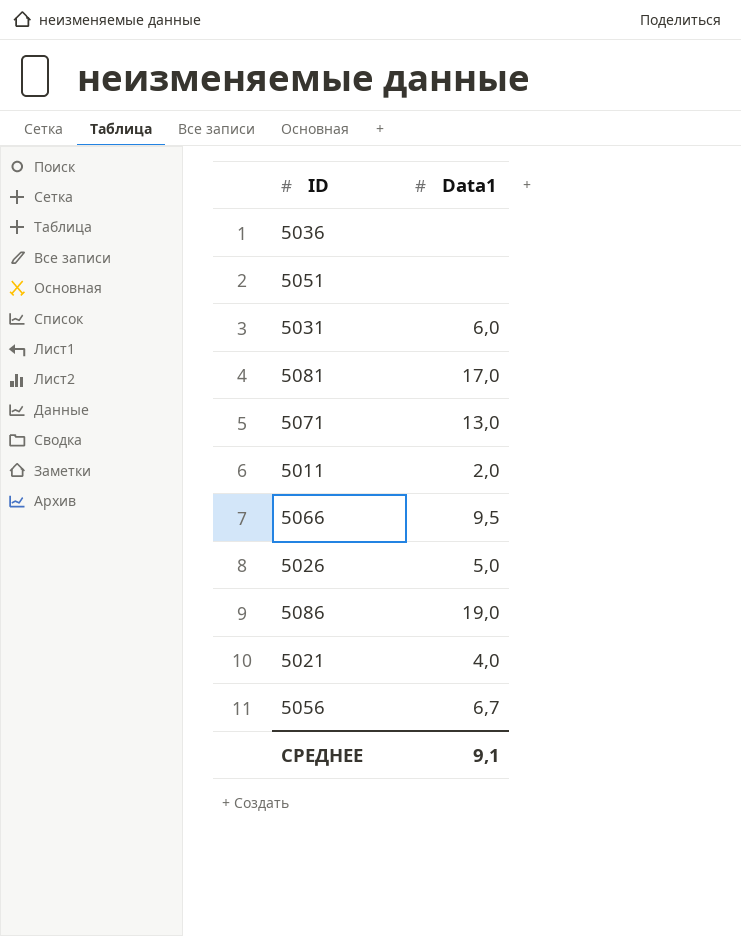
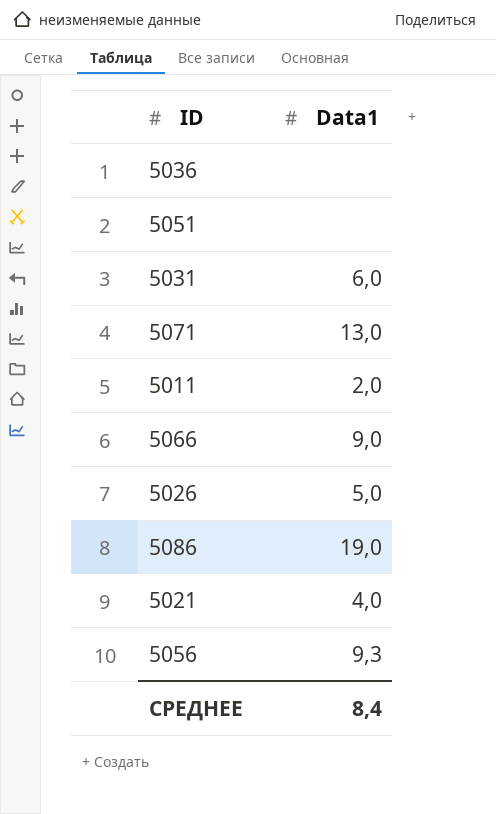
row 5081: 17,0 -> none
5066 | Data1: 9,5 -> 9,0
5056 | Data1: 6,7 -> 9,3
СРЕДНЕЕ | Data1: 9,1 -> 8,4

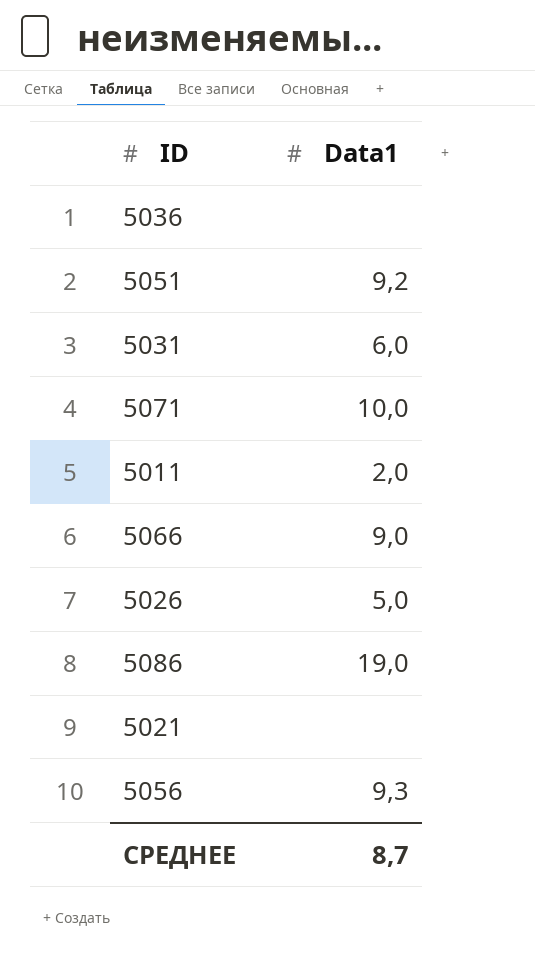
5051 | Data1: none -> 9,2
5071 | Data1: 13,0 -> 10,0
5021 | Data1: 4,0 -> none
СРЕДНЕЕ | Data1: 8,4 -> 8,7

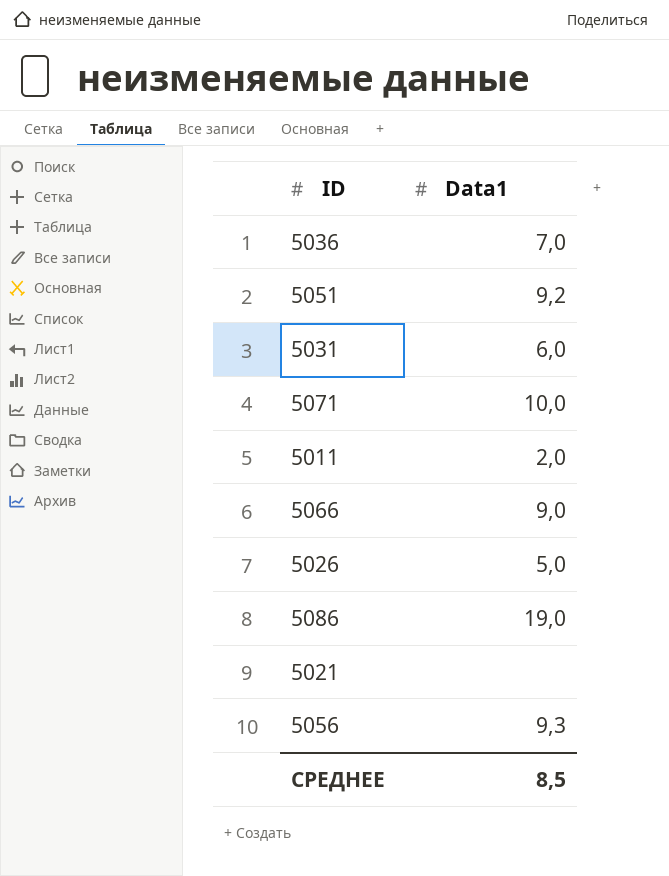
5036 | Data1: none -> 7,0
СРЕДНЕЕ | Data1: 8,7 -> 8,5

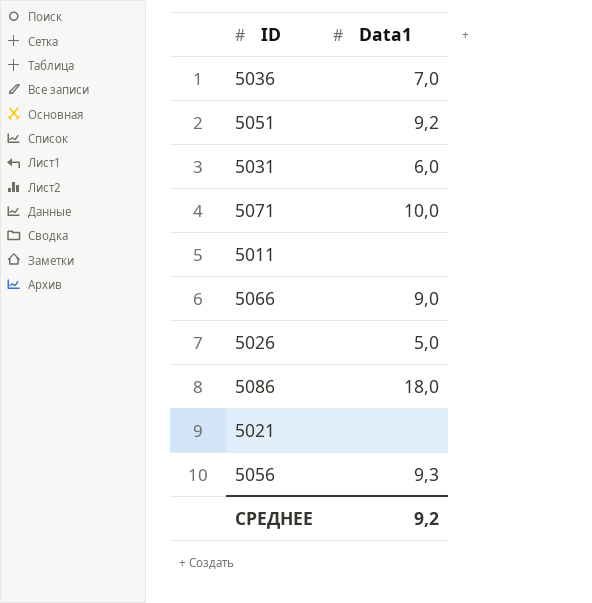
5011 | Data1: 2,0 -> none
5086 | Data1: 19,0 -> 18,0
СРЕДНЕЕ | Data1: 8,5 -> 9,2

